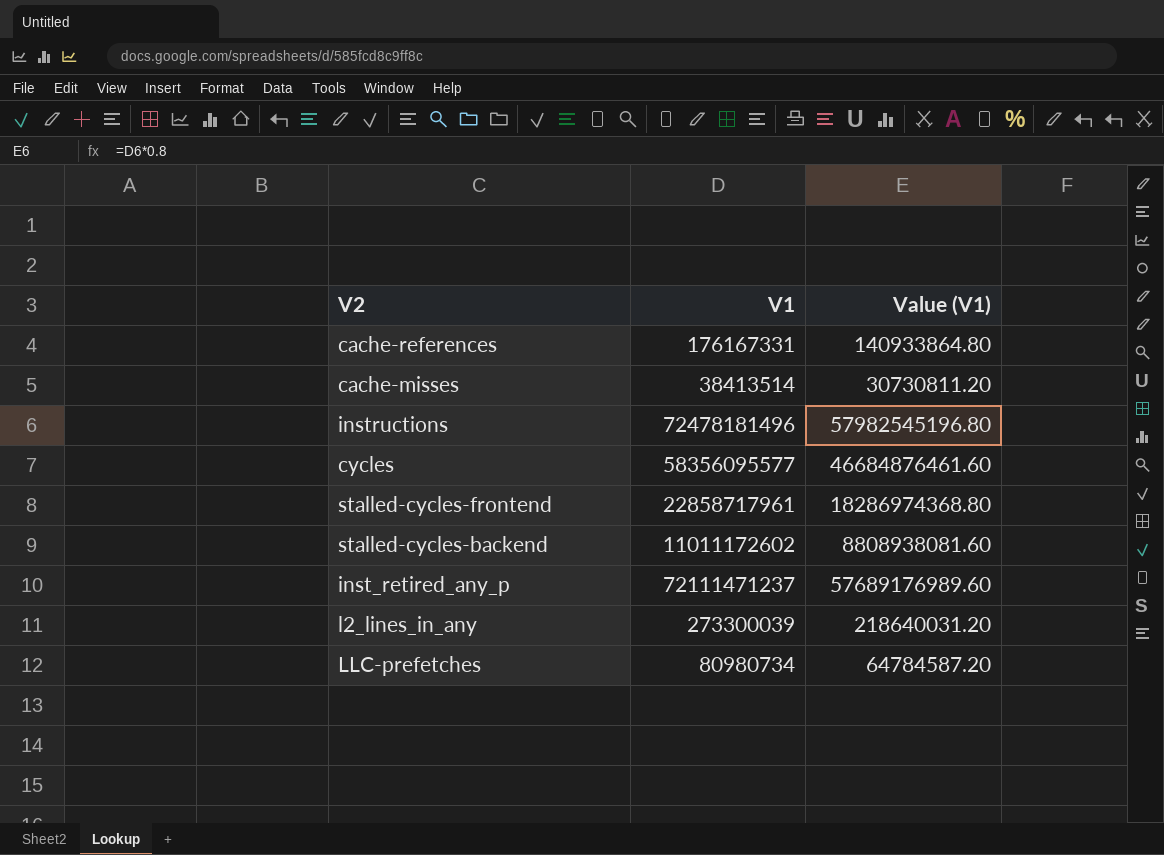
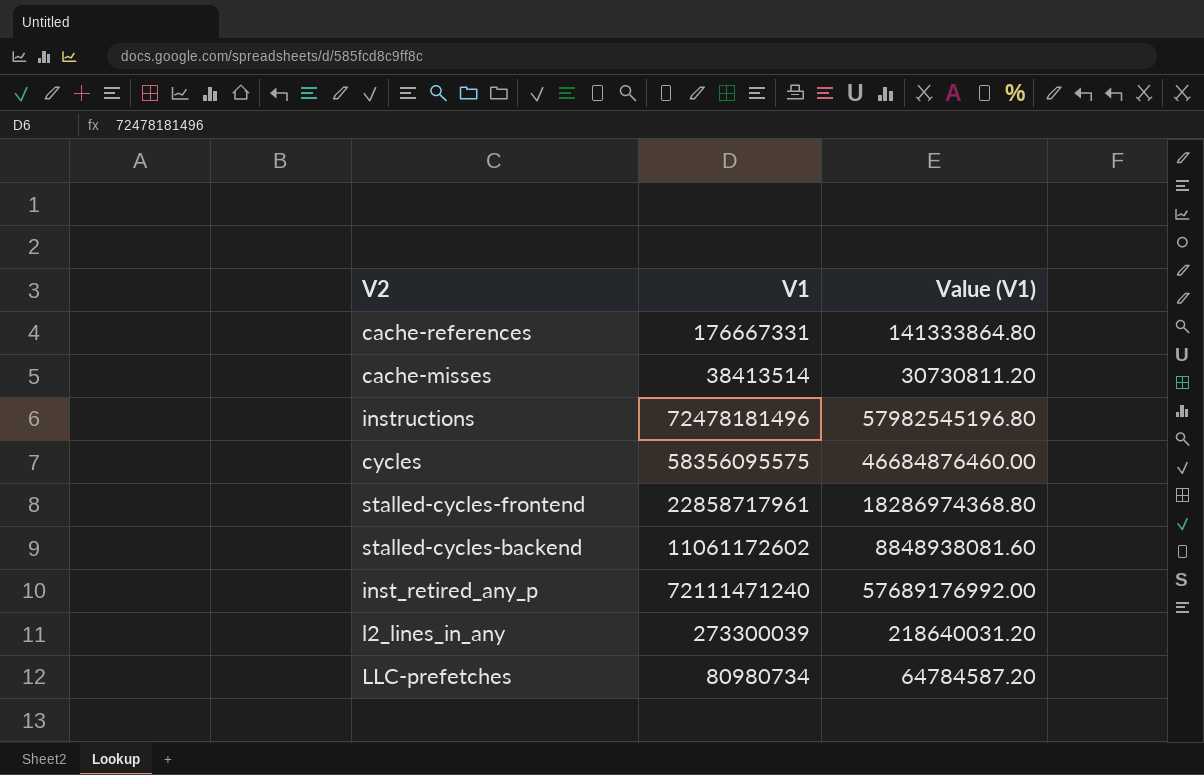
cache-references | V1: 176167331 -> 176667331
cache-references | Value (V1): 140933864.80 -> 141333864.80
cycles | V1: 58356095577 -> 58356095575
cycles | Value (V1): 46684876461.60 -> 46684876460.00
stalled-cycles-backend | V1: 11011172602 -> 11061172602
stalled-cycles-backend | Value (V1): 8808938081.60 -> 8848938081.60
inst_retired_any_p | V1: 72111471237 -> 72111471240
inst_retired_any_p | Value (V1): 57689176989.60 -> 57689176992.00

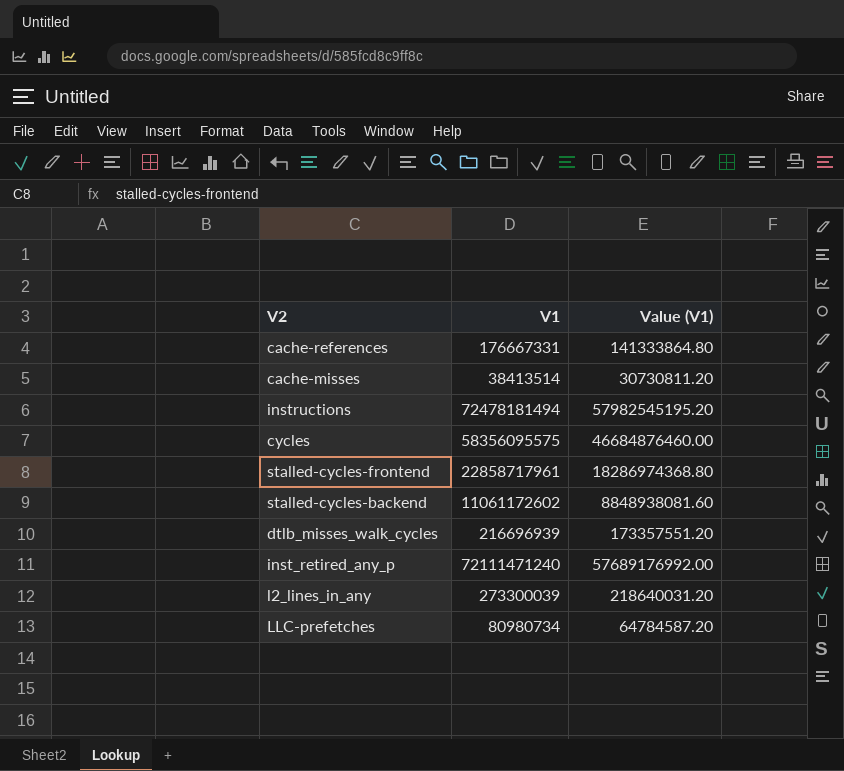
instructions | V1: 72478181496 -> 72478181494
instructions | Value (V1): 57982545196.80 -> 57982545195.20
row dtlb_misses_walk_cycles: none -> 216696939 | 173357551.20

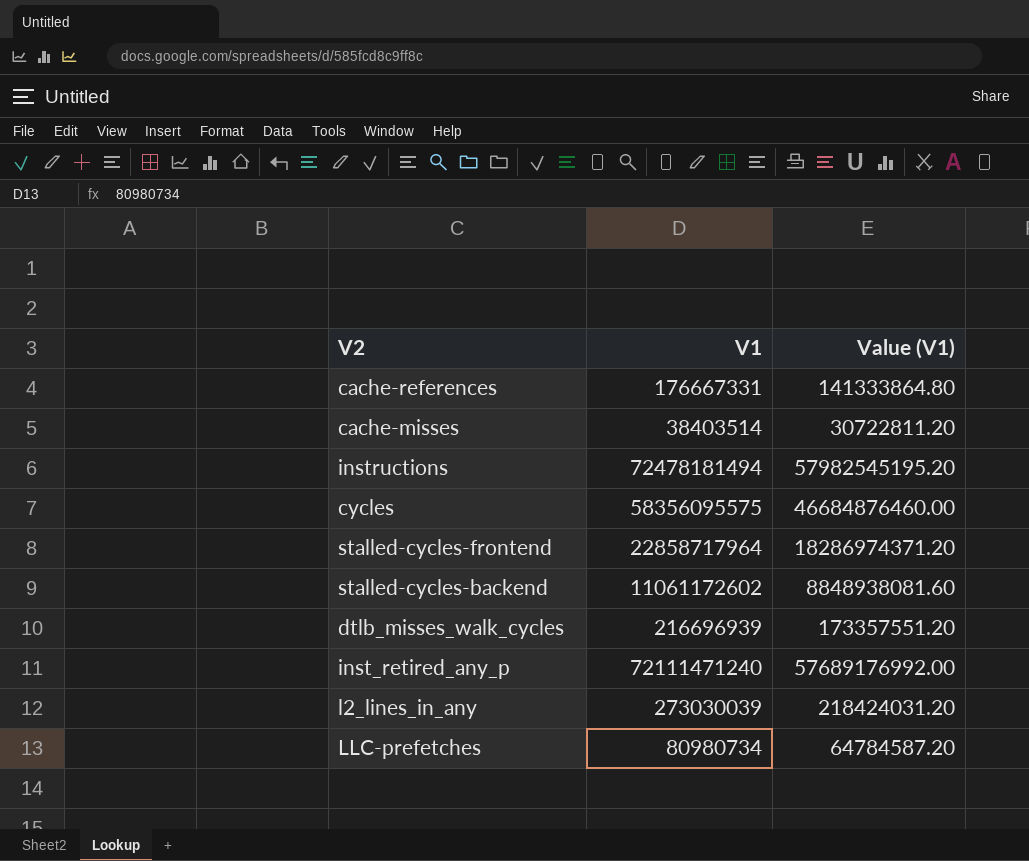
cache-misses | V1: 38413514 -> 38403514
cache-misses | Value (V1): 30730811.20 -> 30722811.20
stalled-cycles-frontend | V1: 22858717961 -> 22858717964
stalled-cycles-frontend | Value (V1): 18286974368.80 -> 18286974371.20
l2_lines_in_any | V1: 273300039 -> 273030039
l2_lines_in_any | Value (V1): 218640031.20 -> 218424031.20

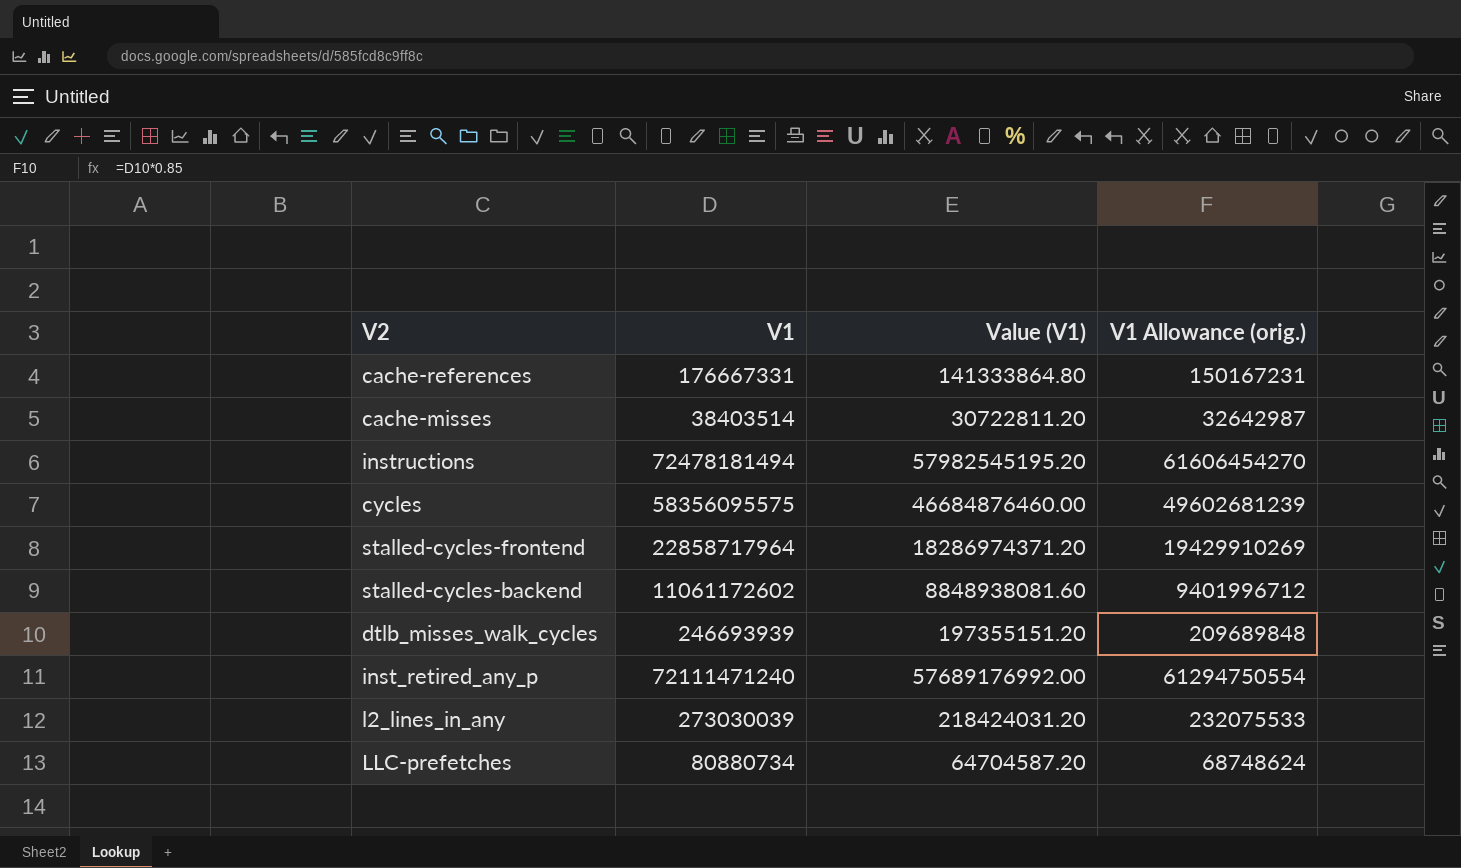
column V1 Allowance (orig.) | formula: none -> [V1] * 0.85
dtlb_misses_walk_cycles | V1: 216696939 -> 246693939
dtlb_misses_walk_cycles | Value (V1): 173357551.20 -> 197355151.20
LLC-prefetches | V1: 80980734 -> 80880734
LLC-prefetches | Value (V1): 64784587.20 -> 64704587.20

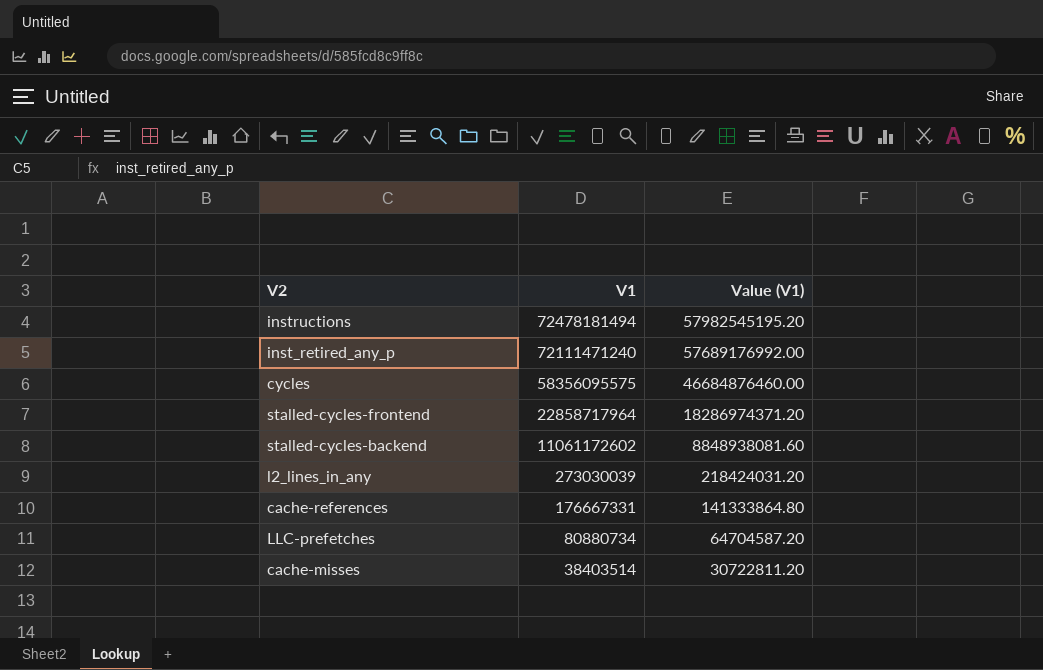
row order: none -> V1 descending
column V1 Allowance (orig.) | formula: [V1] * 0.85 -> none
row dtlb_misses_walk_cycles: 246693939 | 197355151.20 | 209689848 -> none

